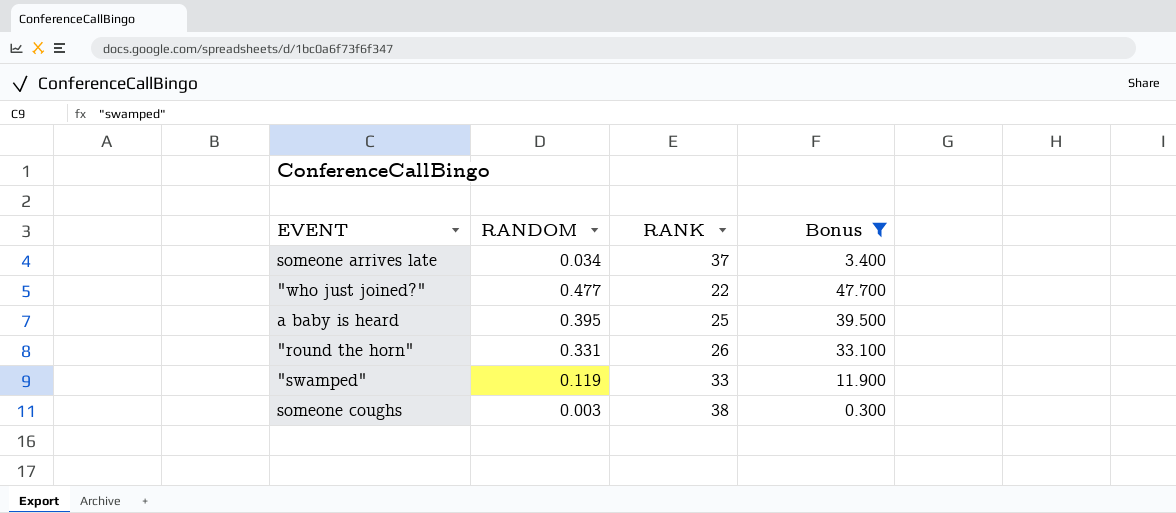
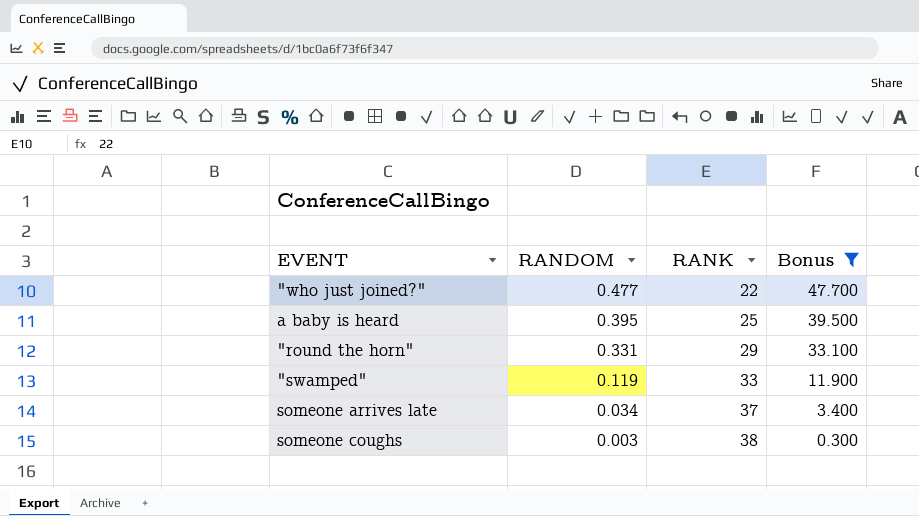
row order: none -> RANDOM descending
"round the horn" | RANK: 26 -> 29

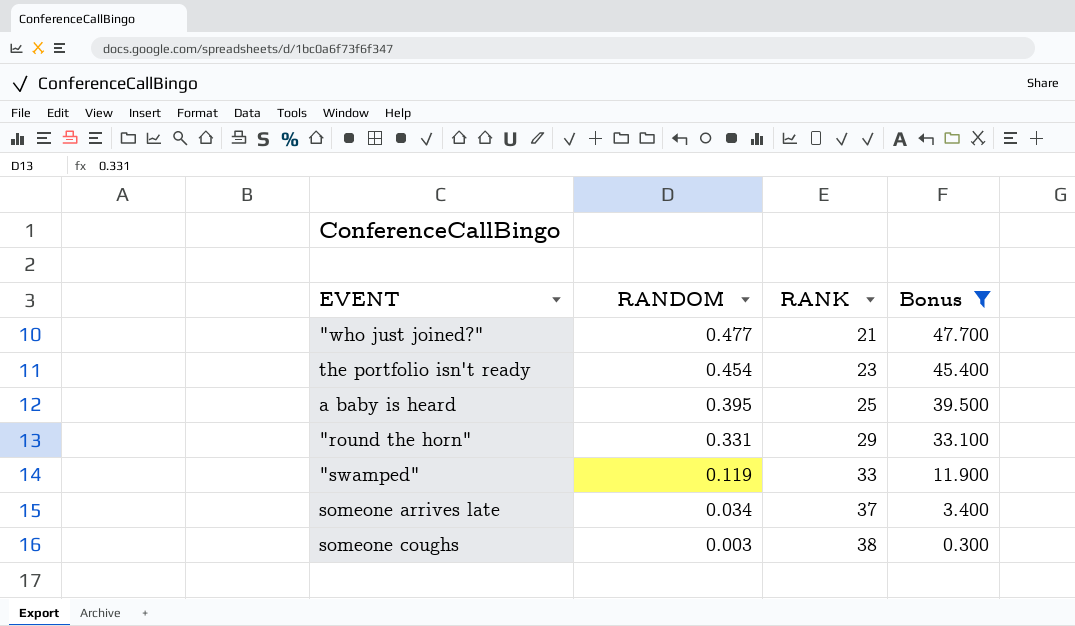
"who just joined?" | RANK: 22 -> 21
row the portfolio isn't ready: none -> 0.454 | 23 | 45.400

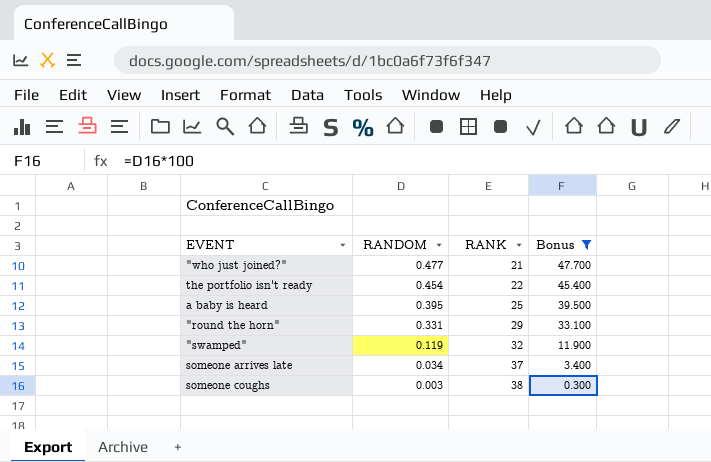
the portfolio isn't ready | RANK: 23 -> 22
"swamped" | RANK: 33 -> 32

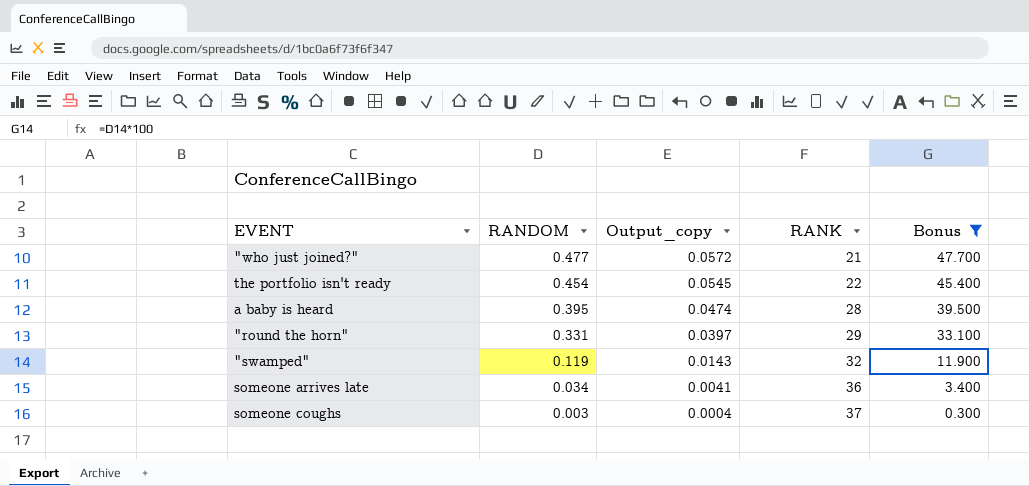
column Output_copy | formula: none -> [RANDOM] * 0.12
a baby is heard | RANK: 25 -> 28
someone arrives late | RANK: 37 -> 36
someone coughs | RANK: 38 -> 37

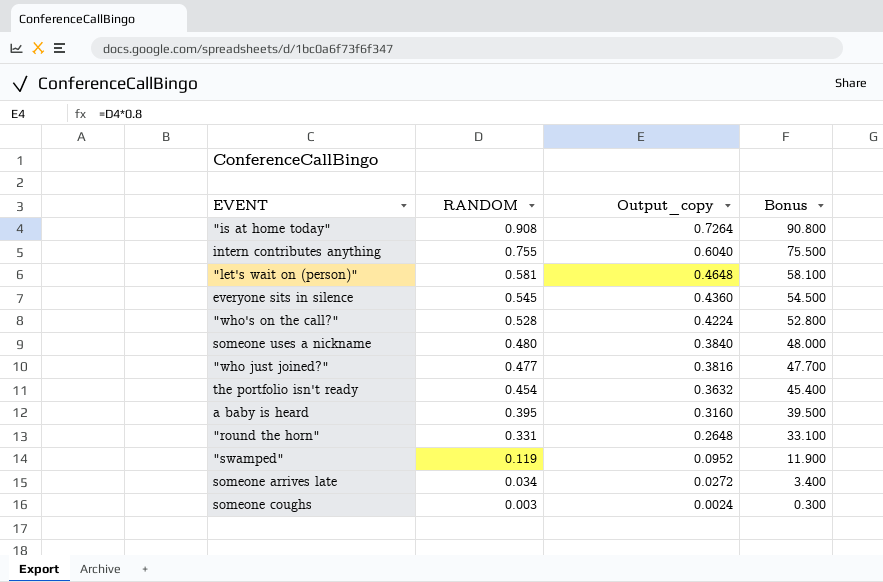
filter: Bonus <= 47.700 -> none
column RANK | position: 4 -> none
column Output_copy | formula: [RANDOM] * 0.12 -> [RANDOM] * 0.8

